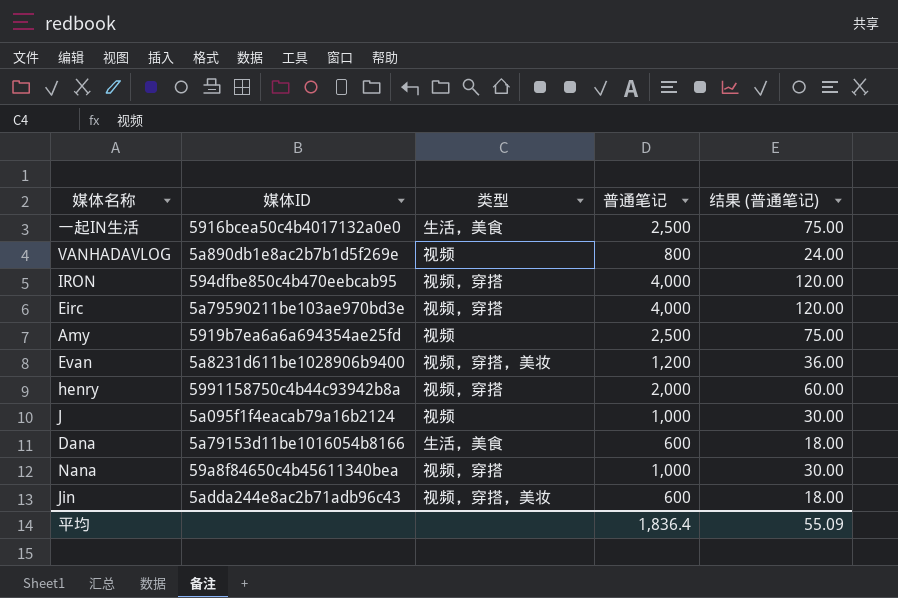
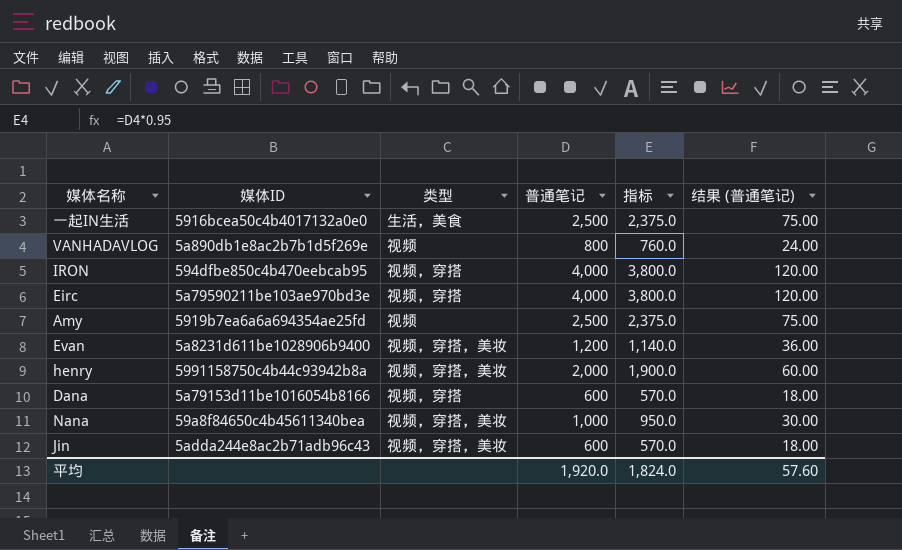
column 指标 | formula: none -> [普通笔记] * 0.95
row J: 5a095f1f4eacab79a16b2124 | 视频 | 1,000 | 30.00 -> none
henry | 类型: 视频，穿搭 -> 视频，穿搭，美妆
Dana | 类型: 生活，美食 -> 视频，穿搭
Nana | 类型: 视频，穿搭 -> 视频，穿搭，美妆
平均 | 普通笔记: 1,836.4 -> 1,920.0
平均 | 结果 (普通笔记): 55.09 -> 57.60

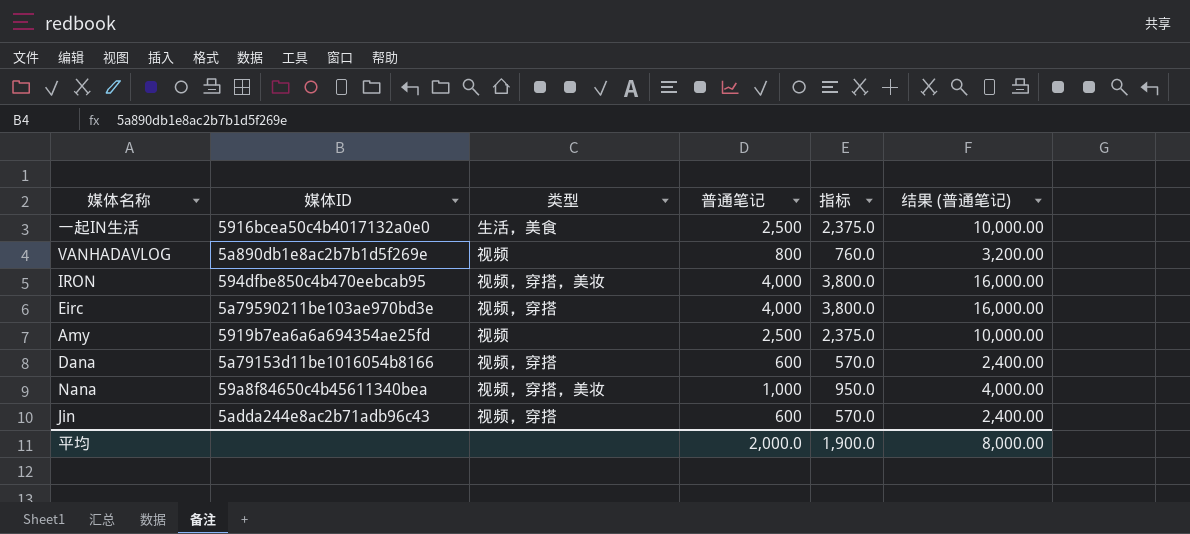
column 结果 (普通笔记) | formula: [普通笔记] * 0.03 -> [普通笔记] * 4
row Evan: 5a8231d611be1028906b9400 | 视频，穿搭，美妆 | 1,200 | 1,140.0 | 36.00 -> none
row henry: 5991158750c4b44c93942b8a | 视频，穿搭，美妆 | 2,000 | 1,900.0 | 60.00 -> none
IRON | 类型: 视频，穿搭 -> 视频，穿搭，美妆
Jin | 类型: 视频，穿搭，美妆 -> 视频，穿搭
平均 | 普通笔记: 1,920.0 -> 2,000.0
平均 | 指标: 1,824.0 -> 1,900.0
平均 | 结果 (普通笔记): 57.60 -> 8,000.00

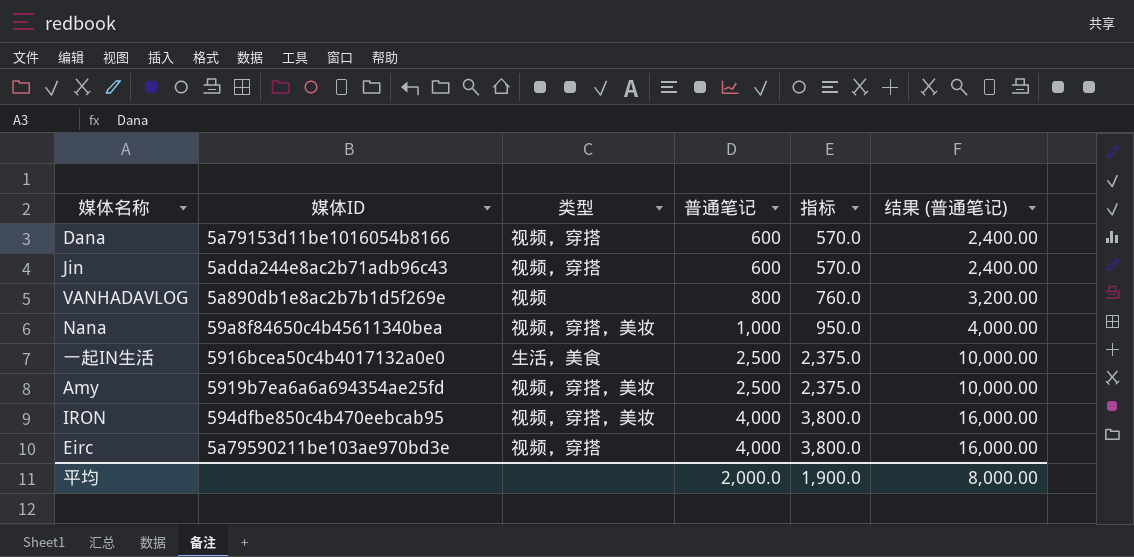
row order: none -> 普通笔记 ascending
Amy | 类型: 视频 -> 视频，穿搭，美妆

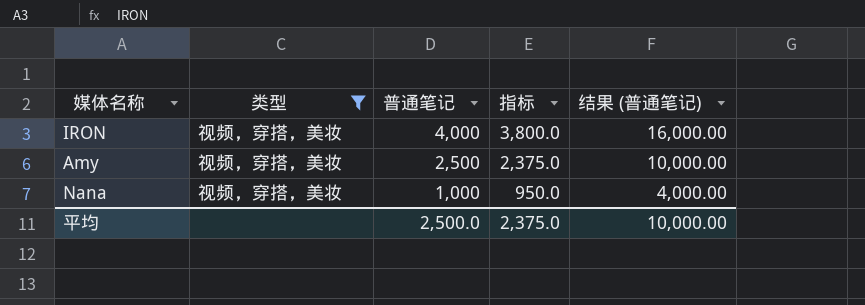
filter: none -> 类型 = 视频，穿搭，美妆
row order: 普通笔记 ascending -> 普通笔记 descending
column 媒体ID | position: 2 -> none
平均 | 普通笔记: 2,000.0 -> 2,500.0
平均 | 指标: 1,900.0 -> 2,375.0
平均 | 结果 (普通笔记): 8,000.00 -> 10,000.00

